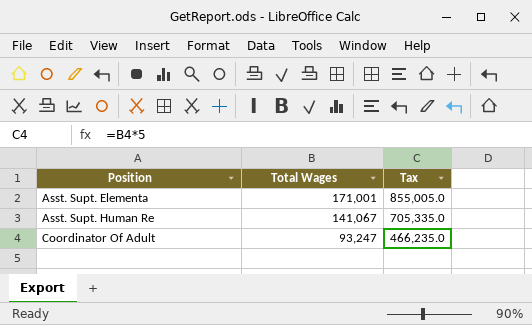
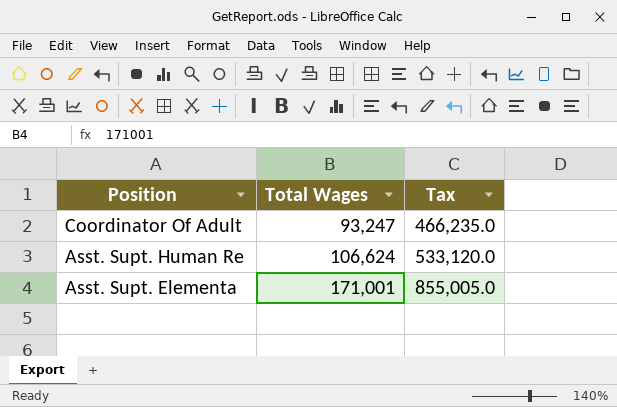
row order: Position ascending -> Position descending
Asst. Supt. Human Re | Total Wages: 141,067 -> 106,624
Asst. Supt. Human Re | Tax: 705,335.0 -> 533,120.0

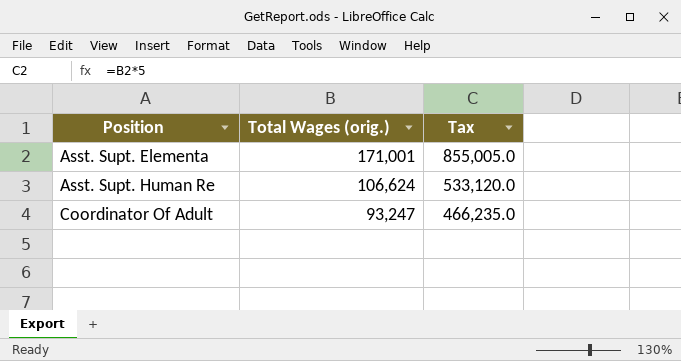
row order: Position descending -> Position ascending
column name: Total Wages -> Total Wages (orig.)

